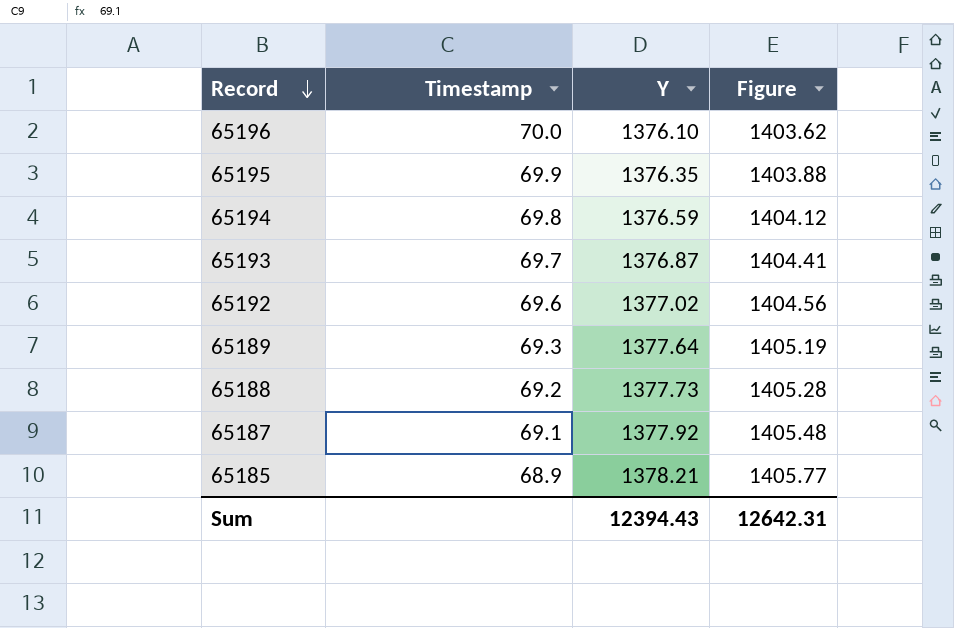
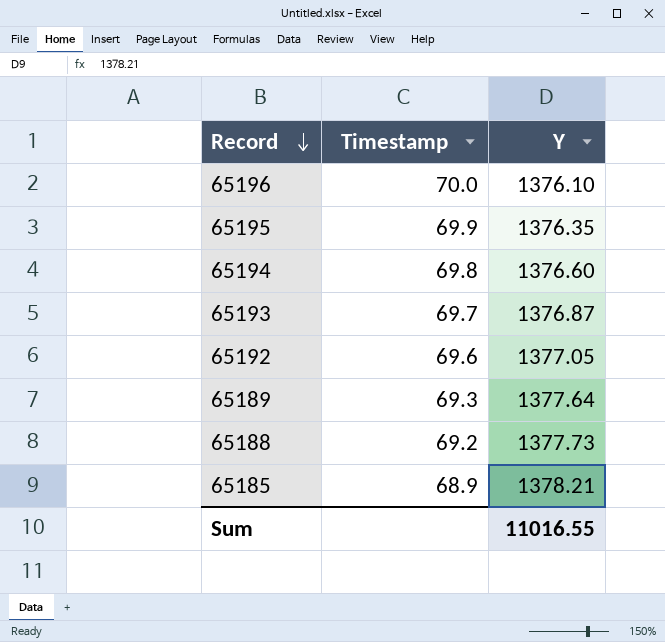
column Figure | formula: [Y] * 1.02 -> none
row 65187: 69.1 | 1377.92 | 1405.48 -> none
65194 | Y: 1376.59 -> 1376.60
65192 | Y: 1377.02 -> 1377.05
Sum | Y: 12394.43 -> 11016.55

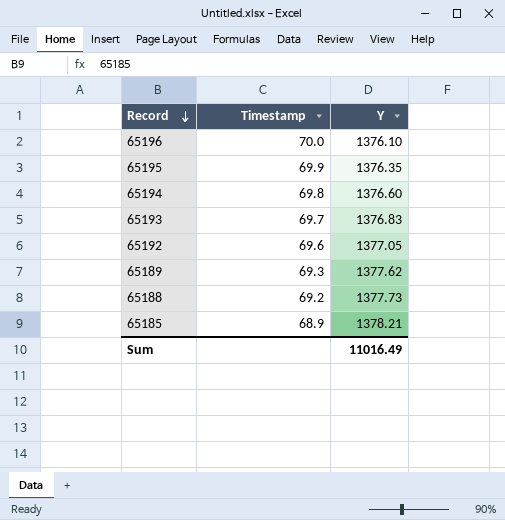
65193 | Y: 1376.87 -> 1376.83
65189 | Y: 1377.64 -> 1377.62
Sum | Y: 11016.55 -> 11016.49

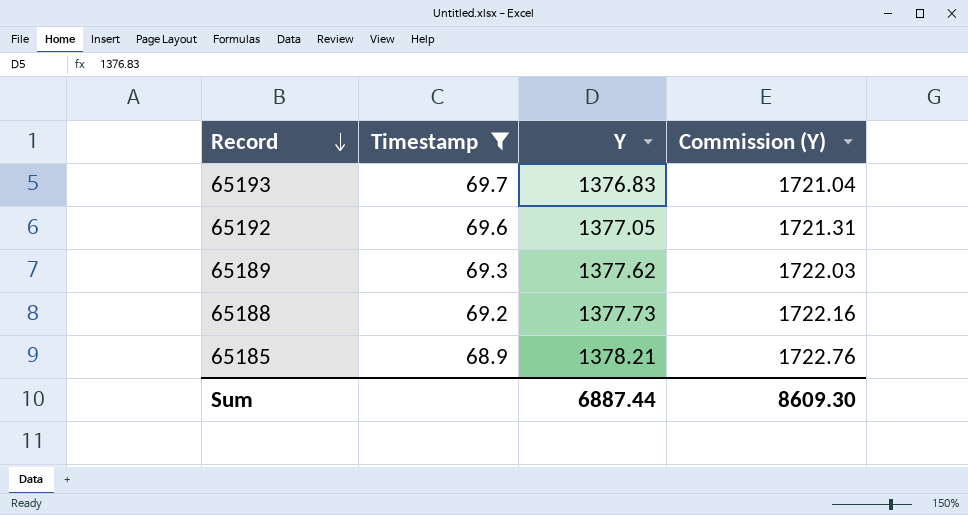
filter: none -> Timestamp <= 69.7
column Commission (Y) | formula: none -> [Y] * 1.25
Sum | Y: 11016.49 -> 6887.44

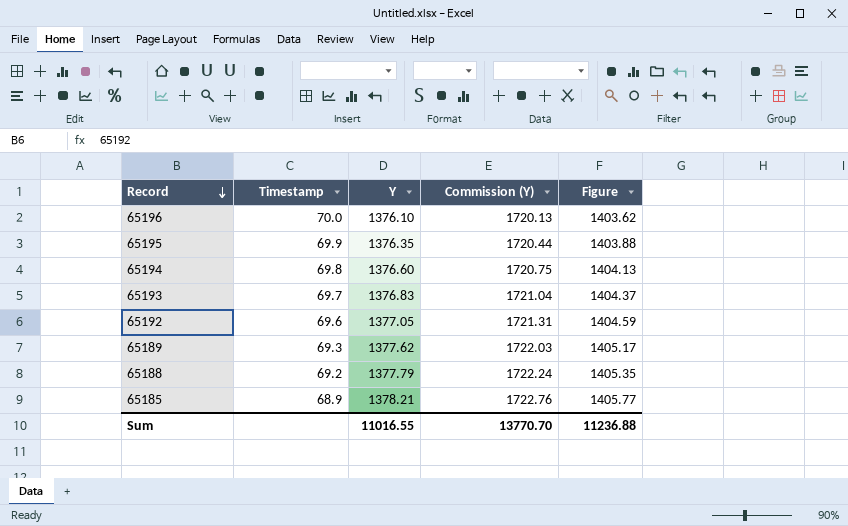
filter: Timestamp <= 69.7 -> none
column Figure | formula: none -> [Y] * 1.02
65188 | Y: 1377.73 -> 1377.79
65188 | Commission (Y): 1722.16 -> 1722.24
Sum | Y: 6887.44 -> 11016.55
Sum | Commission (Y): 8609.30 -> 13770.70

